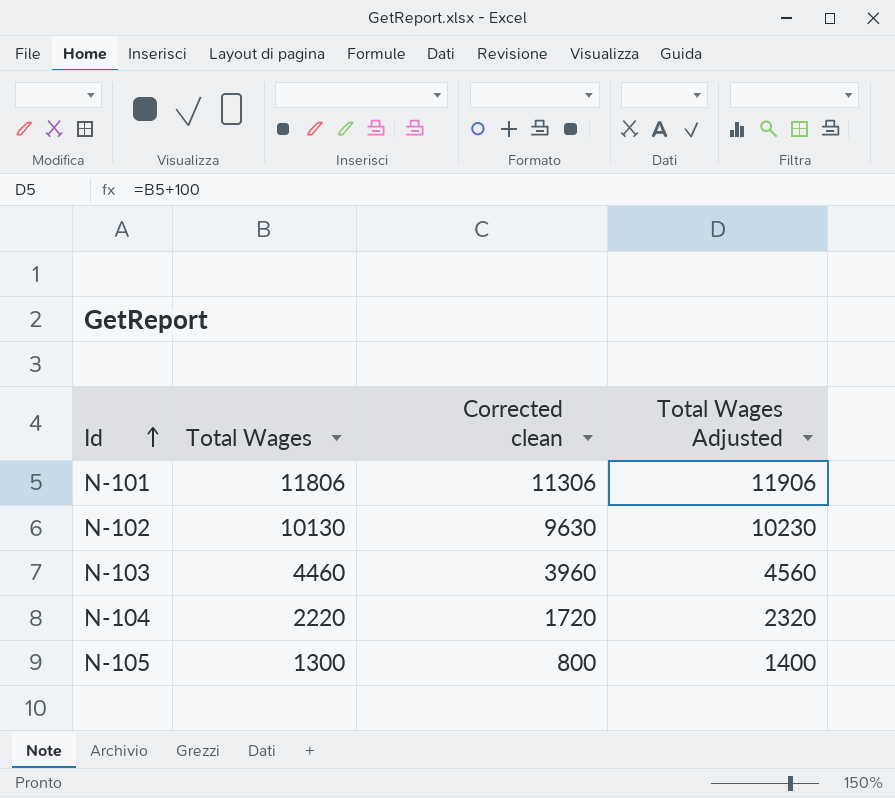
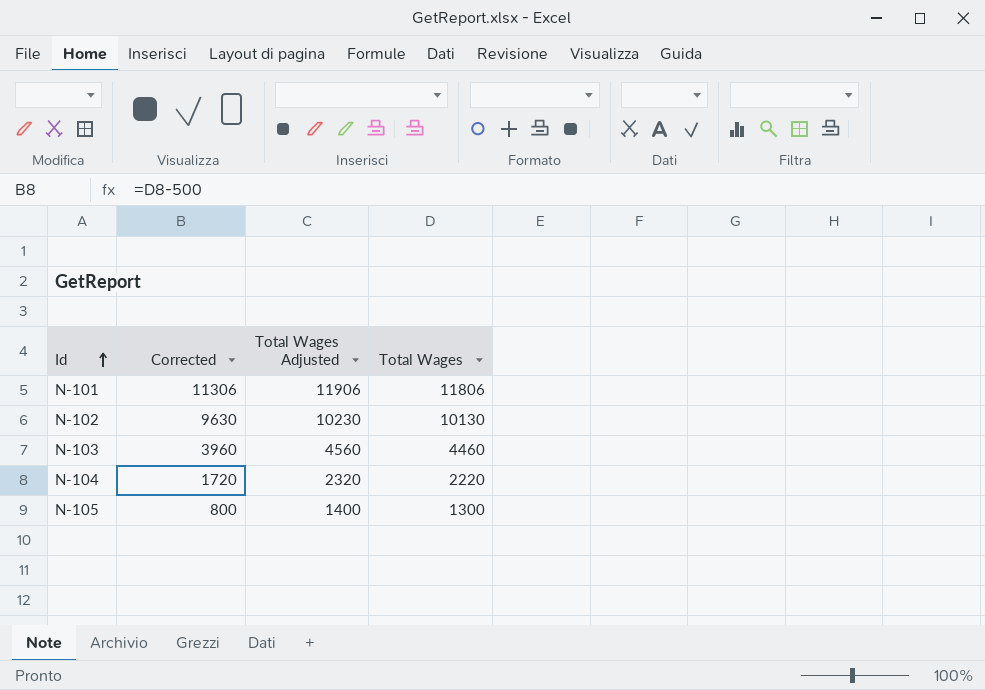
column name: Corrected clean -> Corrected
column Total Wages | position: 2 -> 4

